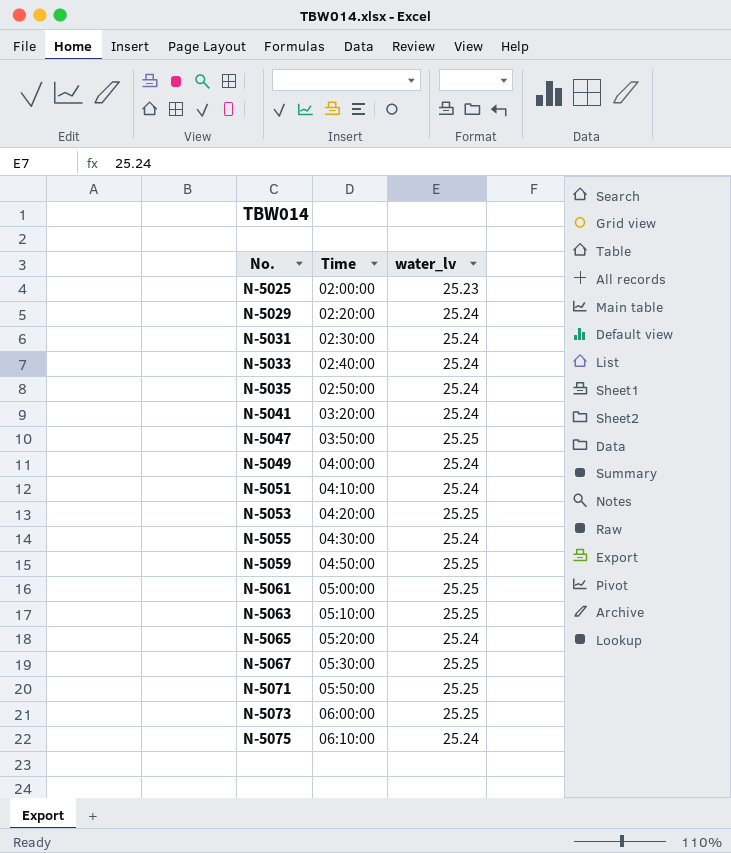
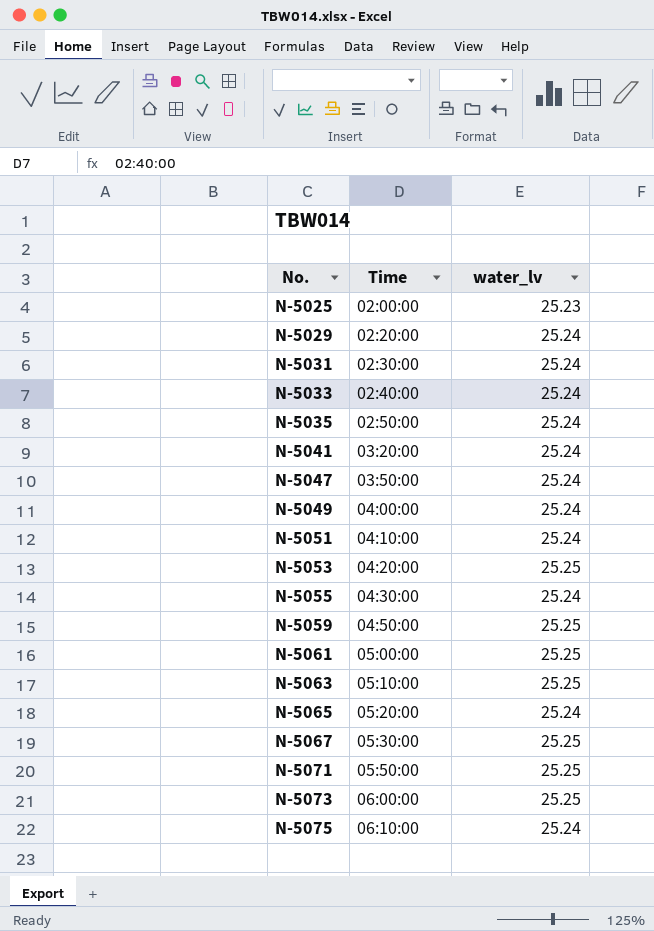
N-5047 | water_lv: 25.25 -> 25.24

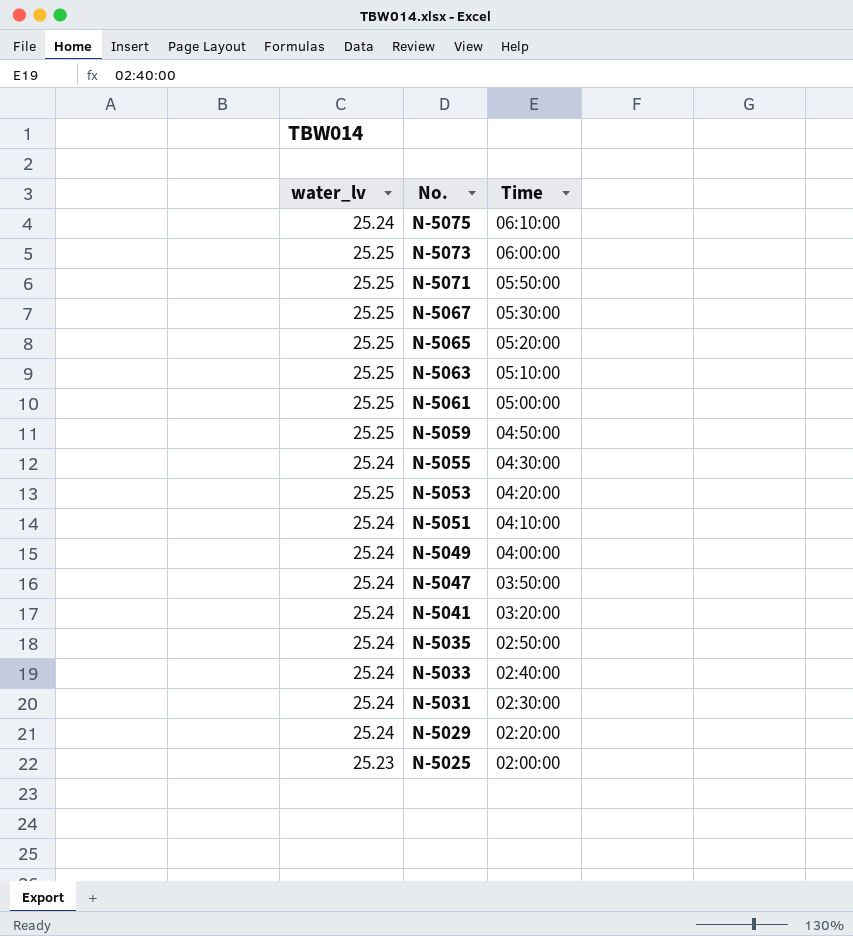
row order: No. ascending -> No. descending
column water_lv | position: 3 -> 1
N-5065 | water_lv: 25.24 -> 25.25

